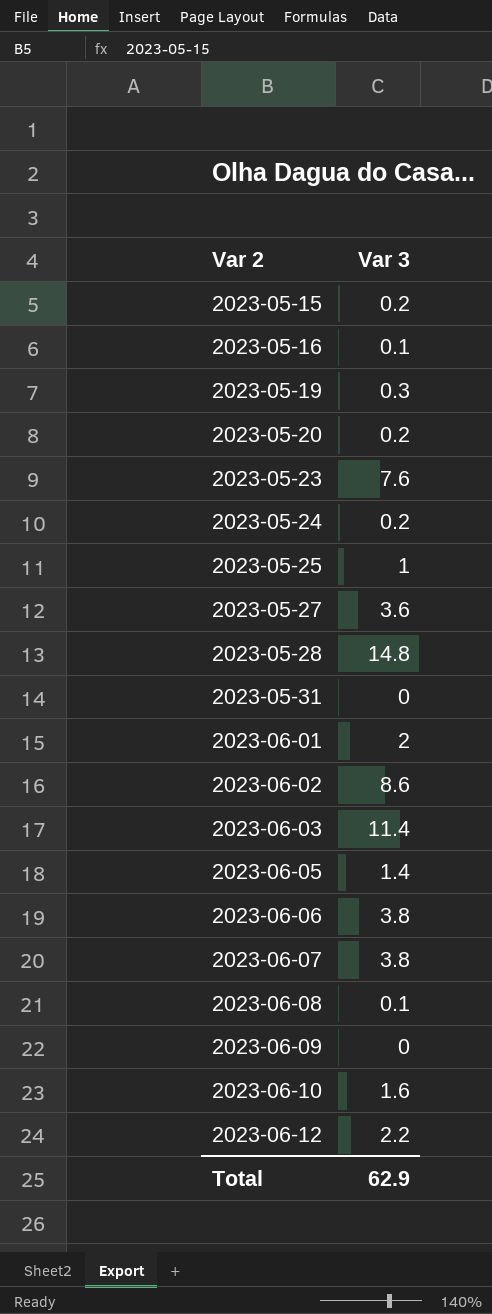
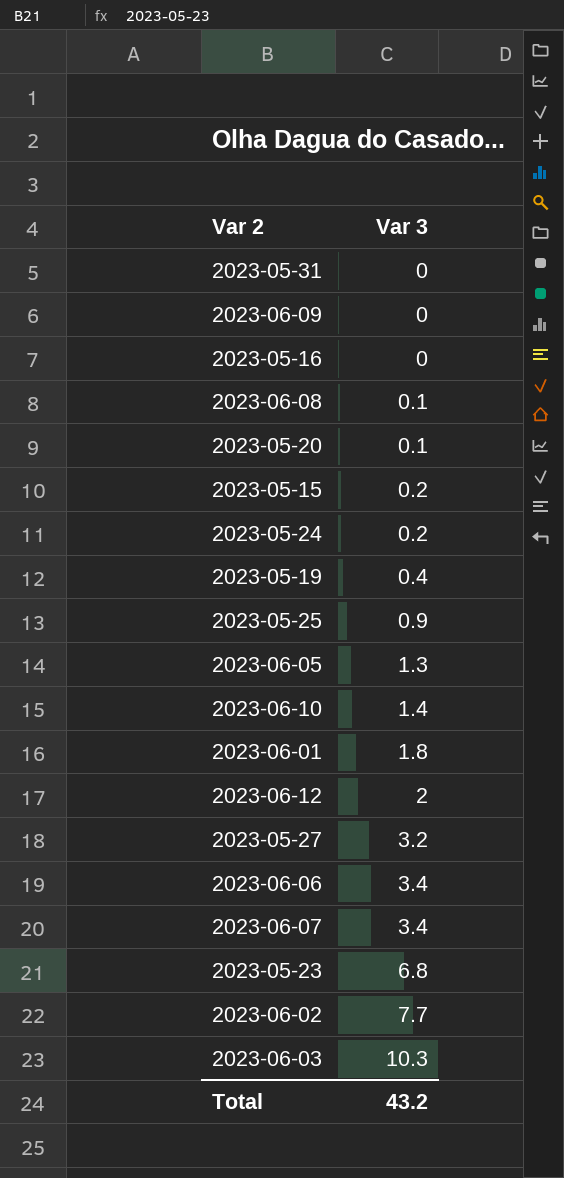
row order: Var 2 ascending -> Var 3 ascending
row 2023-05-28: 14.8 -> none
2023-05-16 | Var 3: 0.1 -> 0
2023-05-20 | Var 3: 0.2 -> 0.1
2023-05-19 | Var 3: 0.3 -> 0.4
2023-05-25 | Var 3: 1 -> 0.9
2023-06-05 | Var 3: 1.4 -> 1.3
2023-06-10 | Var 3: 1.6 -> 1.4
2023-06-01 | Var 3: 2 -> 1.8
2023-06-12 | Var 3: 2.2 -> 2
2023-05-27 | Var 3: 3.6 -> 3.2
2023-06-06 | Var 3: 3.8 -> 3.4
2023-06-07 | Var 3: 3.8 -> 3.4
2023-05-23 | Var 3: 7.6 -> 6.8
2023-06-02 | Var 3: 8.6 -> 7.7
2023-06-03 | Var 3: 11.4 -> 10.3
Total | Var 3: 62.9 -> 43.2

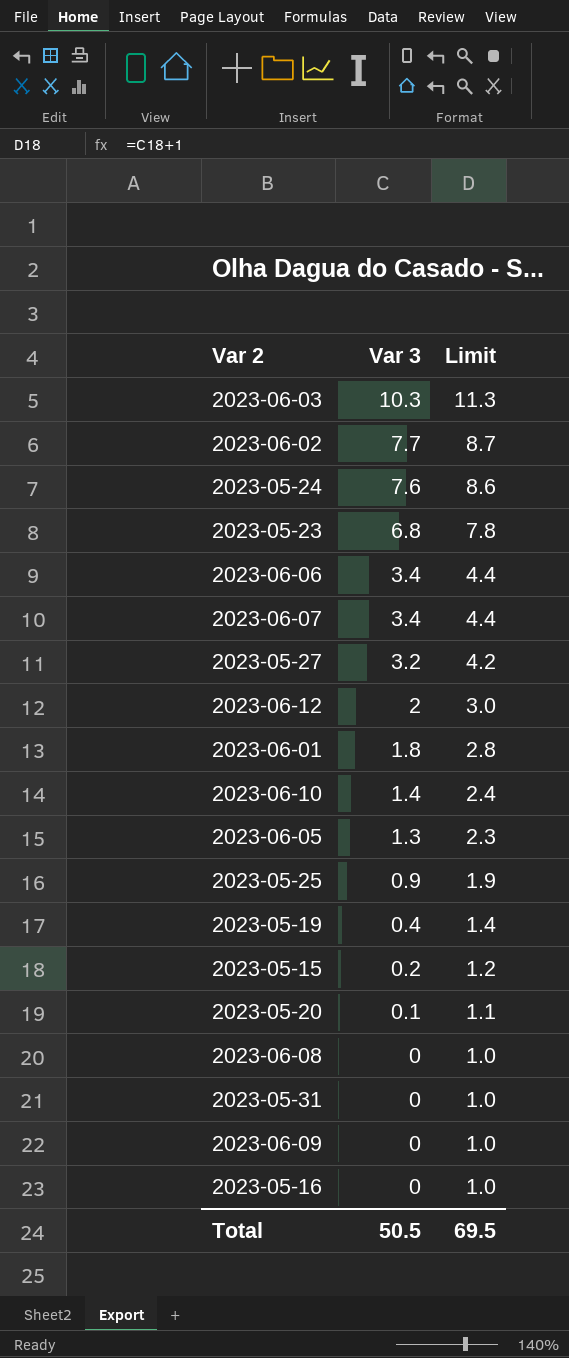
row order: Var 3 ascending -> Var 3 descending
column Limit | formula: none -> [Var 3] + 1
2023-05-24 | Var 3: 0.2 -> 7.6
2023-06-08 | Var 3: 0.1 -> 0
Total | Var 3: 43.2 -> 50.5

